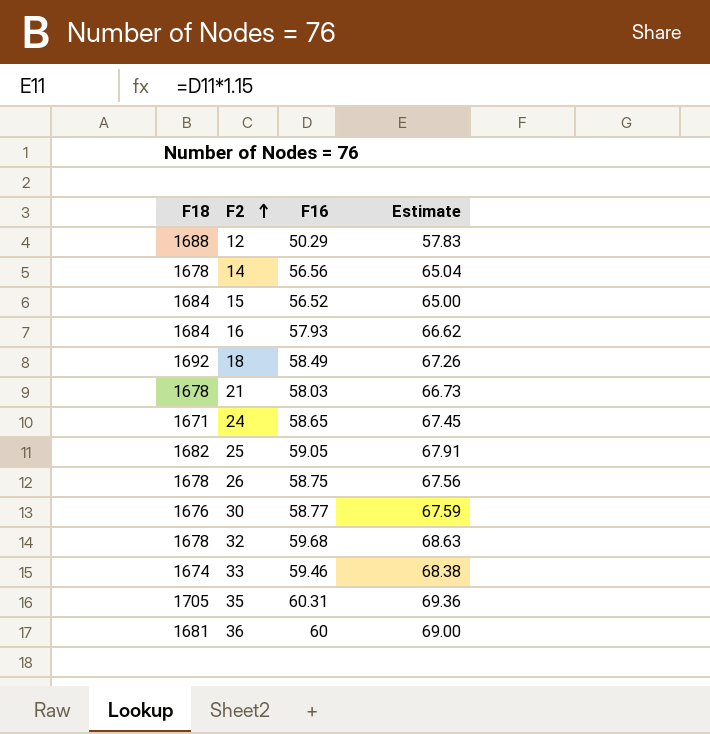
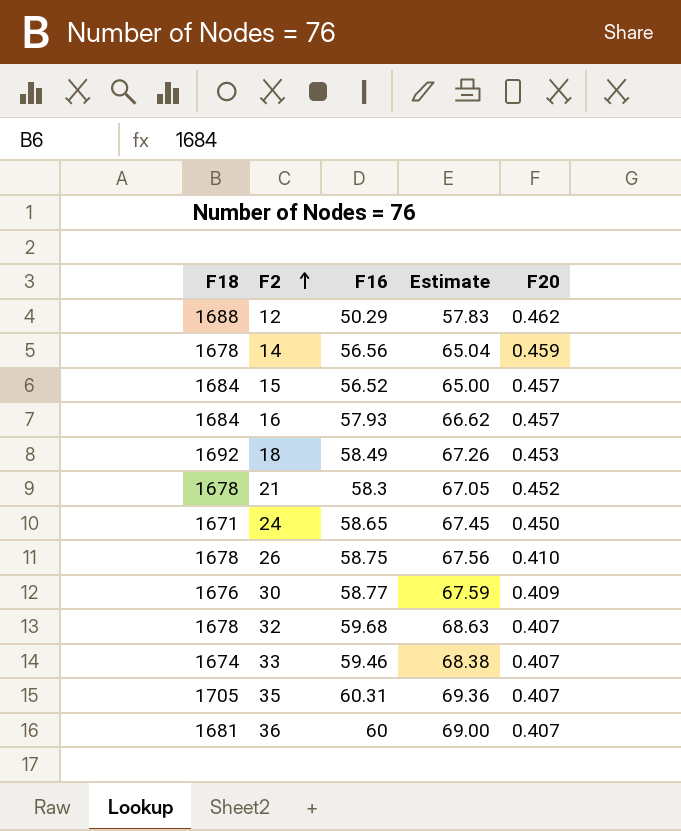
column F20 | position: none -> 5
row 25: 1682 | 59.05 | 67.91 -> none
21 | F16: 58.03 -> 58.3
21 | Estimate: 66.73 -> 67.05

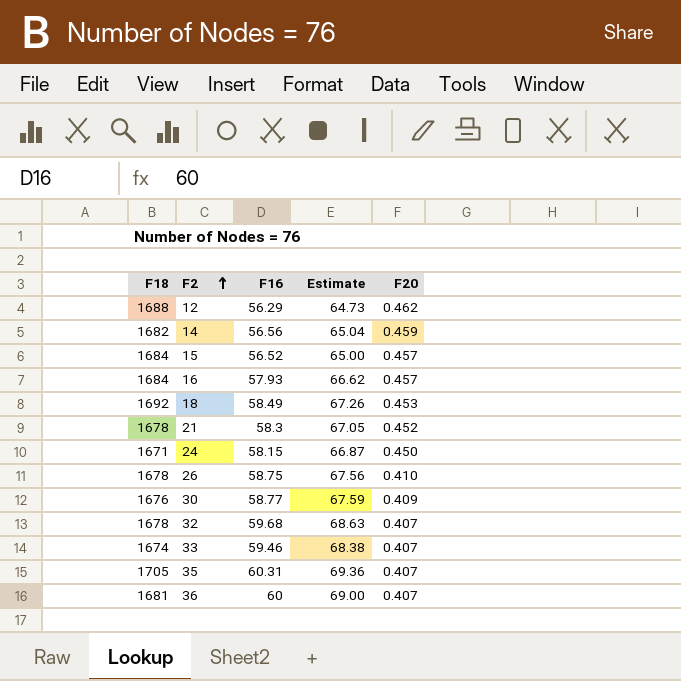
12 | F16: 50.29 -> 56.29
12 | Estimate: 57.83 -> 64.73
14 | F18: 1678 -> 1682
24 | F16: 58.65 -> 58.15
24 | Estimate: 67.45 -> 66.87

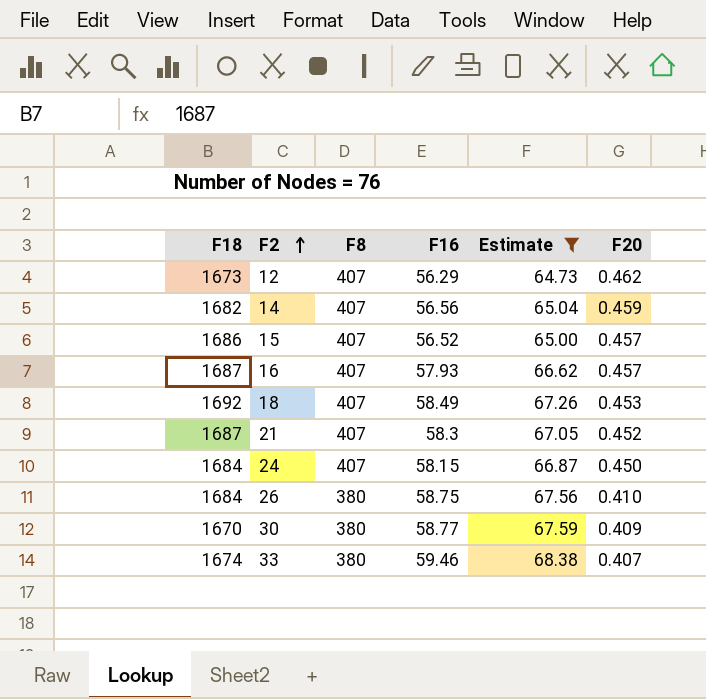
filter: none -> Estimate <= 68.38
column F8 | position: none -> 3
12 | F18: 1688 -> 1673
15 | F18: 1684 -> 1686
16 | F18: 1684 -> 1687
21 | F18: 1678 -> 1687
24 | F18: 1671 -> 1684
26 | F18: 1678 -> 1684
30 | F18: 1676 -> 1670

